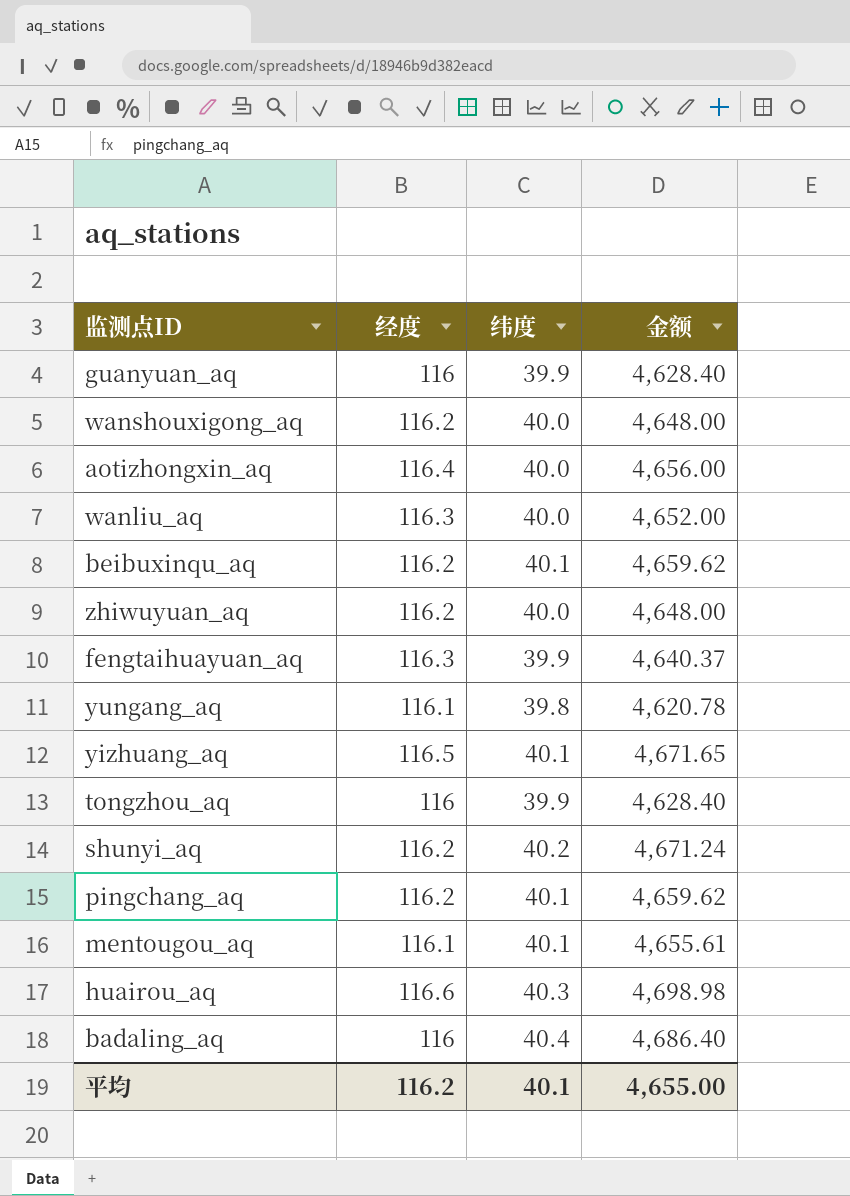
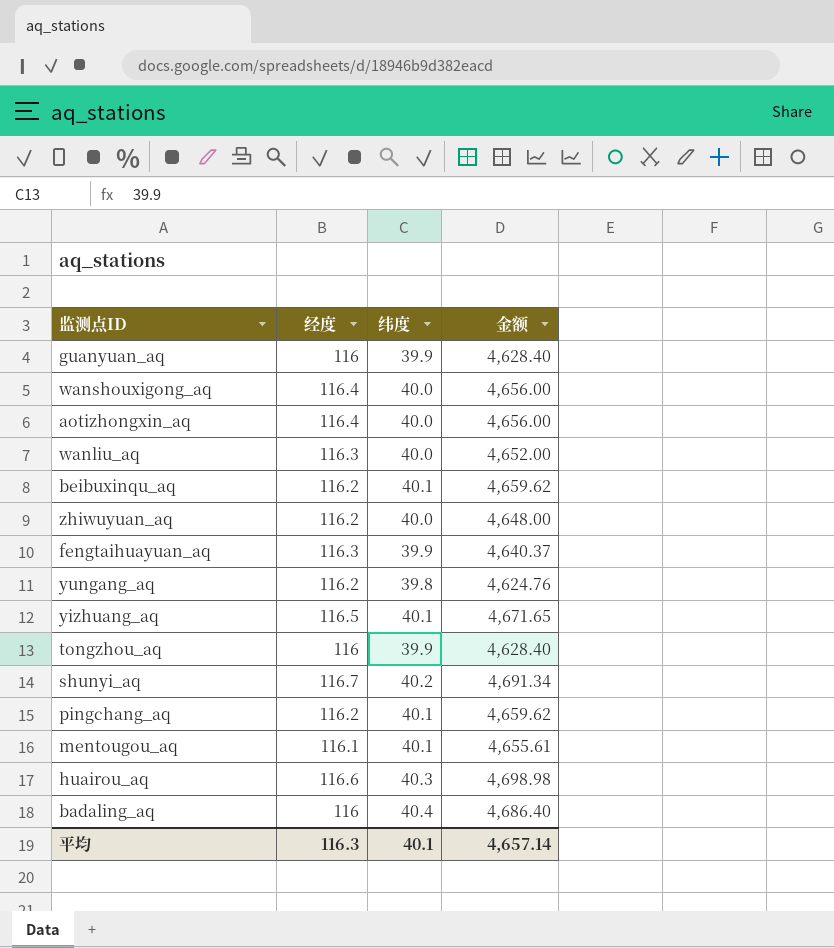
wanshouxigong_aq | 经度: 116.2 -> 116.4
wanshouxigong_aq | 金额: 4,648.00 -> 4,656.00
yungang_aq | 经度: 116.1 -> 116.2
yungang_aq | 金额: 4,620.78 -> 4,624.76
shunyi_aq | 经度: 116.2 -> 116.7
shunyi_aq | 金额: 4,671.24 -> 4,691.34
平均 | 经度: 116.2 -> 116.3
平均 | 金额: 4,655.00 -> 4,657.14

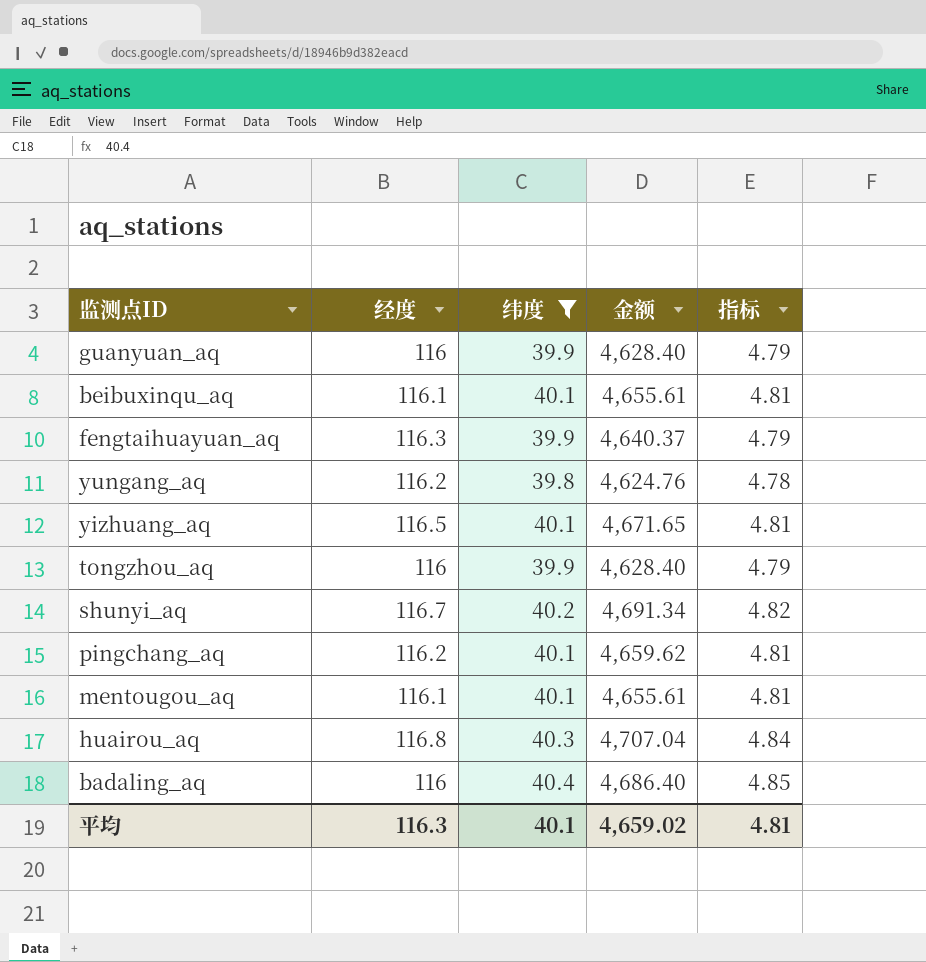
filter: none -> 纬度 != 40.0
column 指标 | formula: none -> [纬度] * 0.12
beibuxinqu_aq | 经度: 116.2 -> 116.1
beibuxinqu_aq | 金额: 4,659.62 -> 4,655.61
huairou_aq | 经度: 116.6 -> 116.8
huairou_aq | 金额: 4,698.98 -> 4,707.04
平均 | 金额: 4,657.14 -> 4,659.02

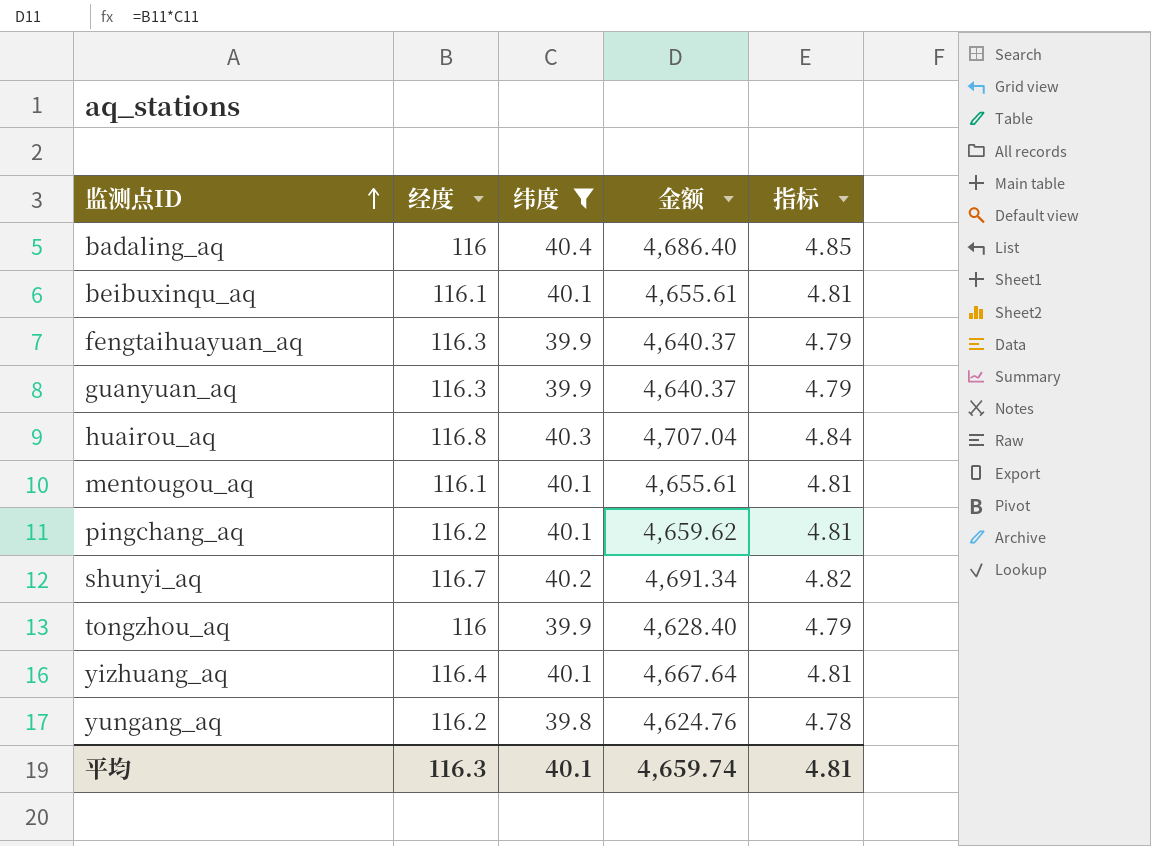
row order: none -> 监测点ID ascending
guanyuan_aq | 经度: 116 -> 116.3
guanyuan_aq | 金额: 4,628.40 -> 4,640.37
yizhuang_aq | 经度: 116.5 -> 116.4
yizhuang_aq | 金额: 4,671.65 -> 4,667.64
平均 | 金额: 4,659.02 -> 4,659.74

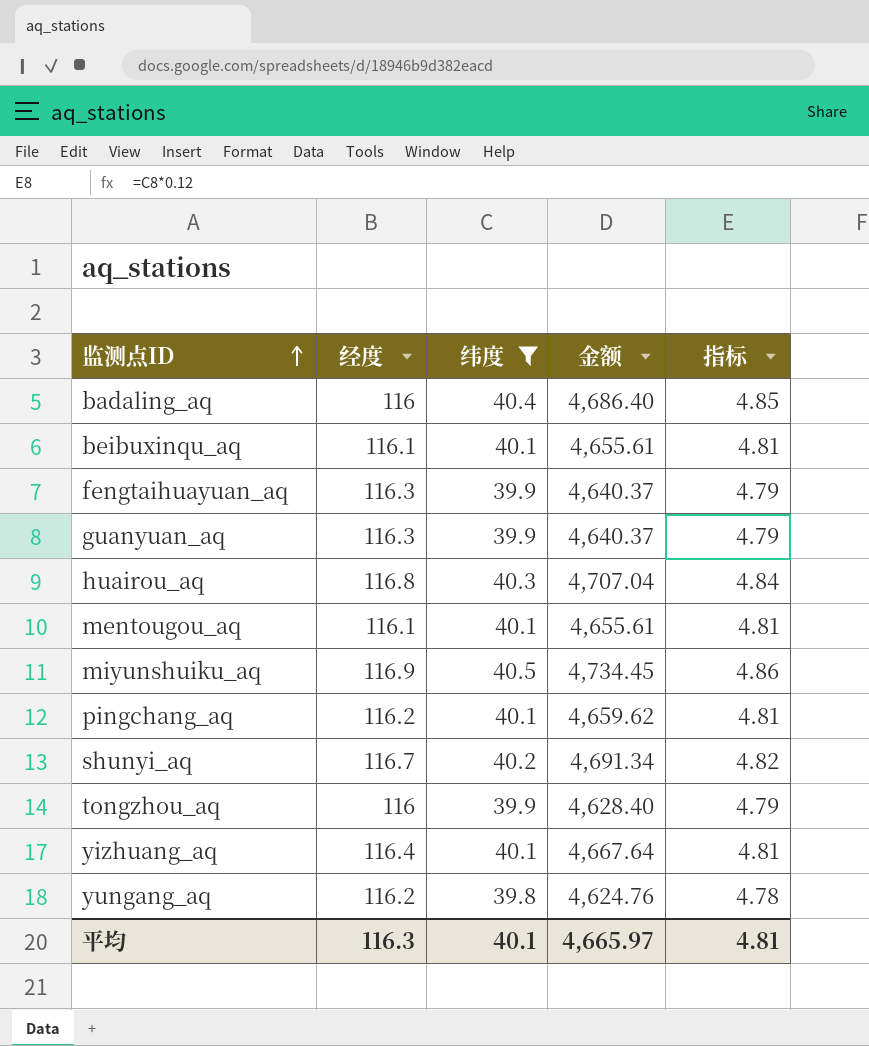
row miyunshuiku_aq: none -> 116.9 | 40.5 | 4,734.45 | 4.86
平均 | 金额: 4,659.74 -> 4,665.97

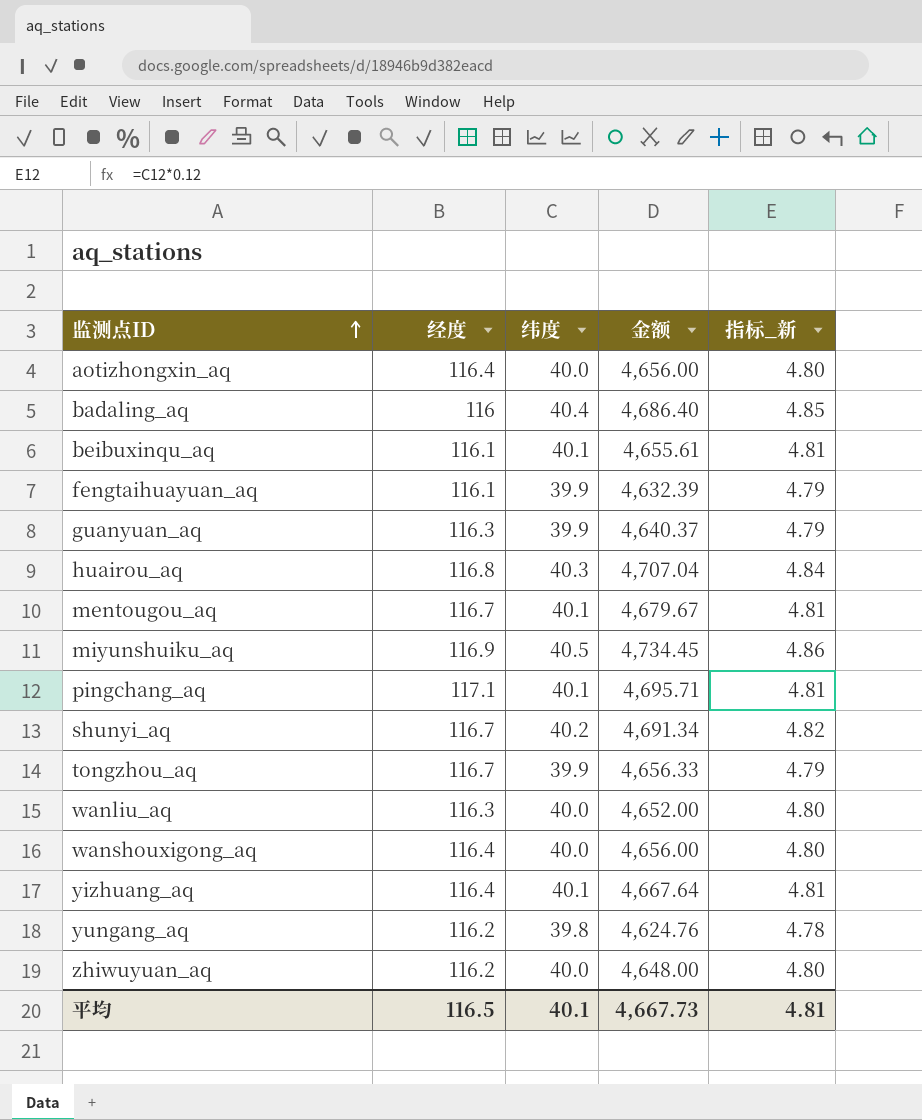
filter: 纬度 != 40.0 -> none
column name: 指标 -> 指标_新
fengtaihuayuan_aq | 经度: 116.3 -> 116.1
fengtaihuayuan_aq | 金额: 4,640.37 -> 4,632.39
mentougou_aq | 经度: 116.1 -> 116.7
mentougou_aq | 金额: 4,655.61 -> 4,679.67
pingchang_aq | 经度: 116.2 -> 117.1
pingchang_aq | 金额: 4,659.62 -> 4,695.71
tongzhou_aq | 经度: 116 -> 116.7
tongzhou_aq | 金额: 4,628.40 -> 4,656.33
平均 | 经度: 116.3 -> 116.5
平均 | 金额: 4,665.97 -> 4,667.73

